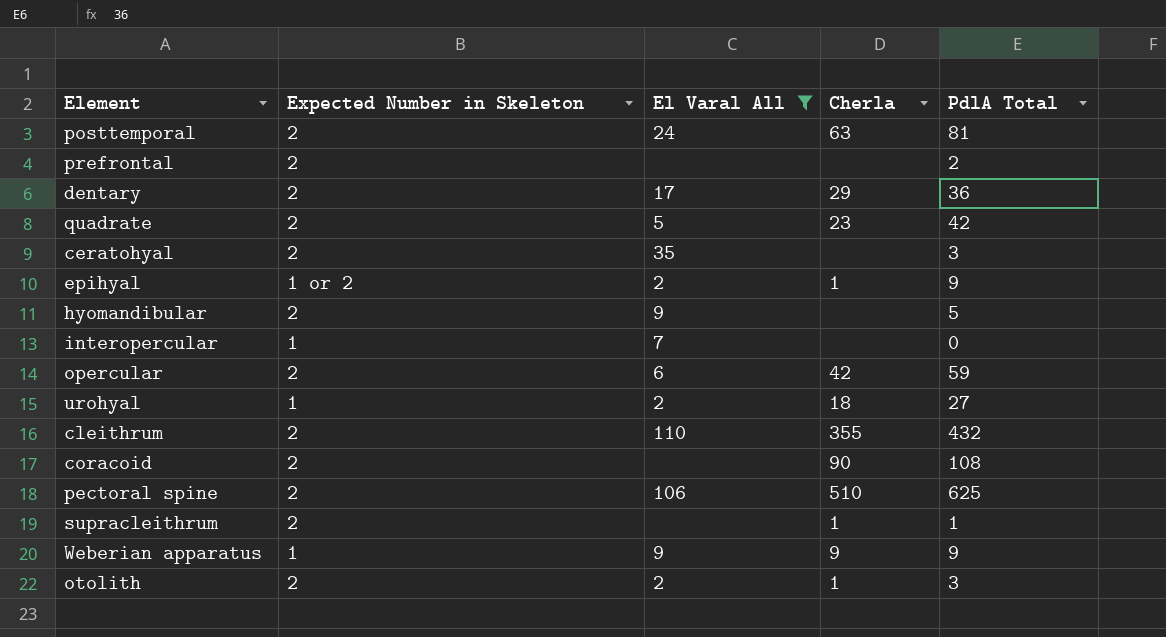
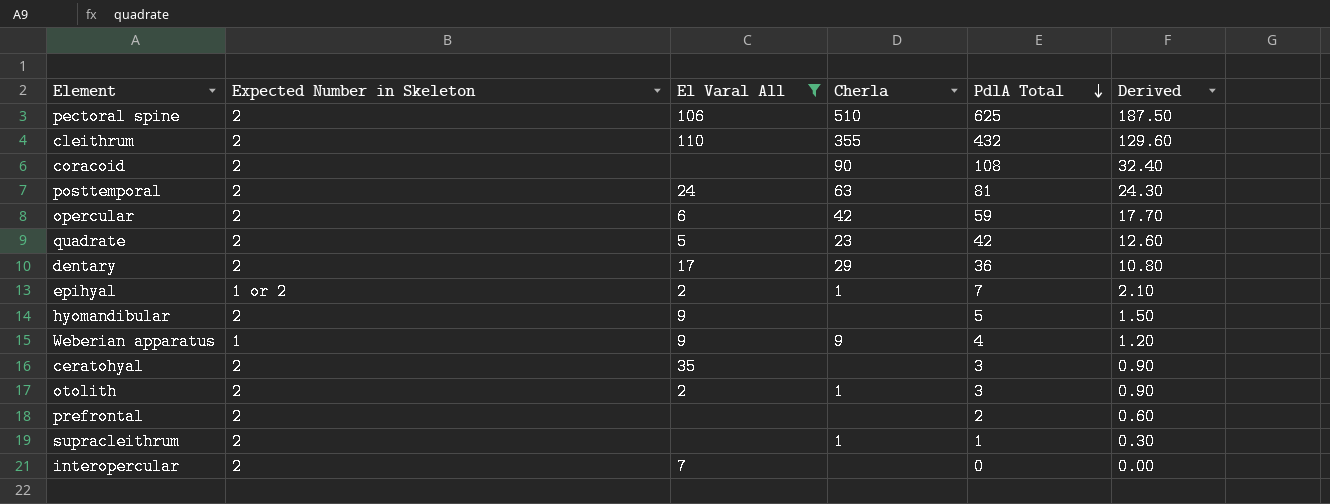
row order: none -> PdlA Total descending
column Derived | formula: none -> [PdlA Total] * 0.3
row urohyal: 1 | 2 | 18 | 27 -> none
epihyal | PdlA Total: 9 -> 7
Weberian apparatus | PdlA Total: 9 -> 4
interopercular | Expected Number in Skeleton: 1 -> 2

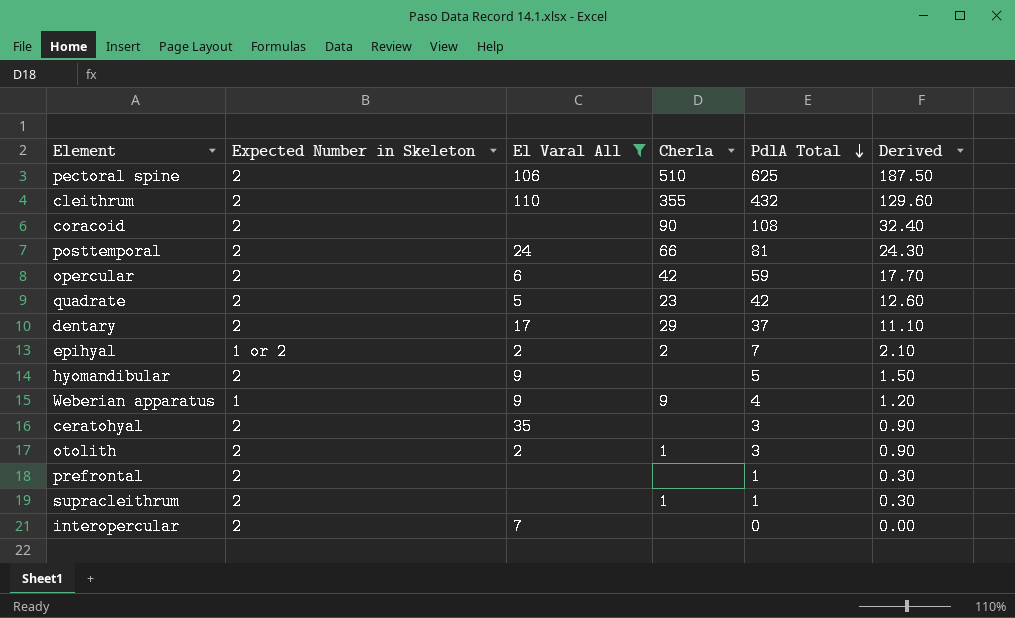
posttemporal | Cherla: 63 -> 66
dentary | PdlA Total: 36 -> 37
dentary | Derived: 10.80 -> 11.10
epihyal | Cherla: 1 -> 2
prefrontal | PdlA Total: 2 -> 1
prefrontal | Derived: 0.60 -> 0.30

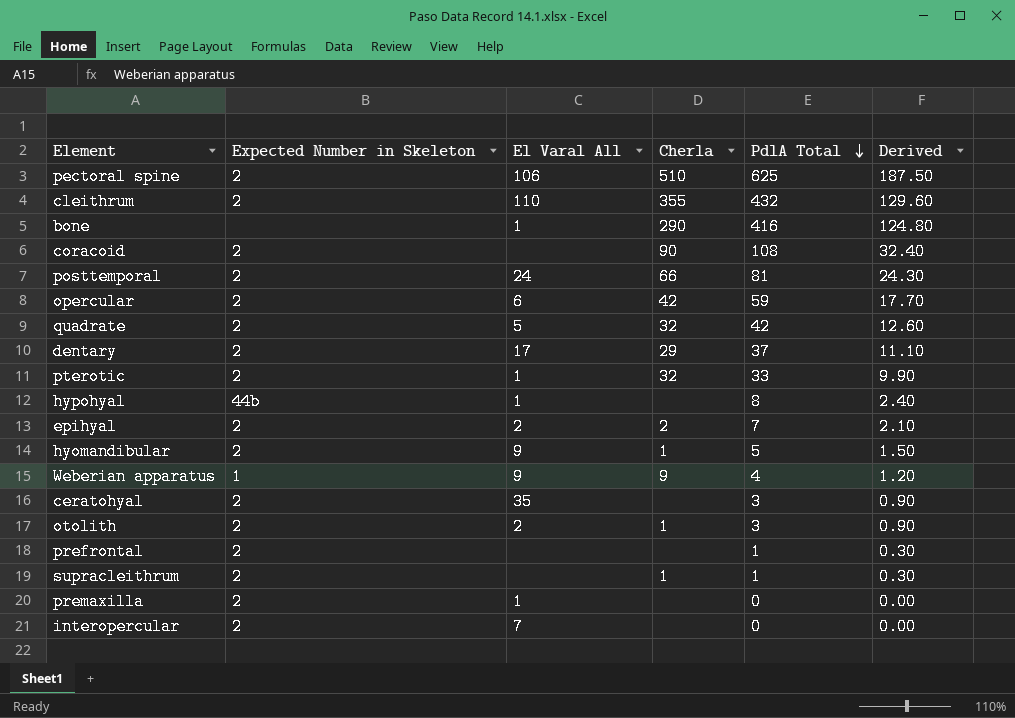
filter: El Varal All != 1 -> none
quadrate | Cherla: 23 -> 32
epihyal | Expected Number in Skeleton: 1 or 2 -> 2
hyomandibular | Cherla: none -> 1

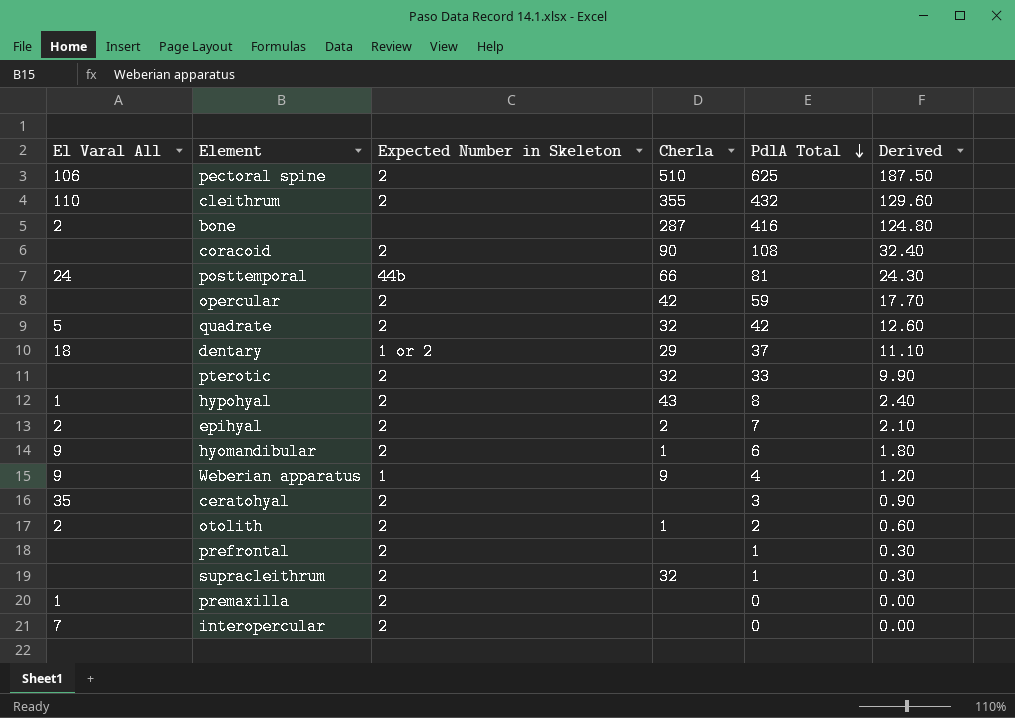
column El Varal All | position: 3 -> 1
bone | El Varal All: 1 -> 2
bone | Cherla: 290 -> 287
posttemporal | Expected Number in Skeleton: 2 -> 44b
opercular | El Varal All: 6 -> none
dentary | El Varal All: 17 -> 18
dentary | Expected Number in Skeleton: 2 -> 1 or 2
pterotic | El Varal All: 1 -> none
hypohyal | Expected Number in Skeleton: 44b -> 2
hypohyal | Cherla: none -> 43
hyomandibular | PdlA Total: 5 -> 6
hyomandibular | Derived: 1.50 -> 1.80
otolith | PdlA Total: 3 -> 2
otolith | Derived: 0.90 -> 0.60
supracleithrum | Cherla: 1 -> 32

